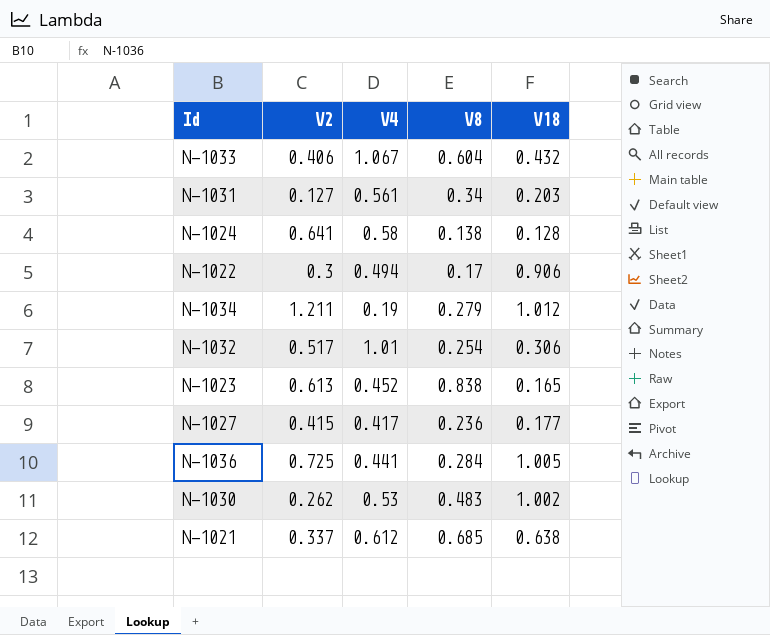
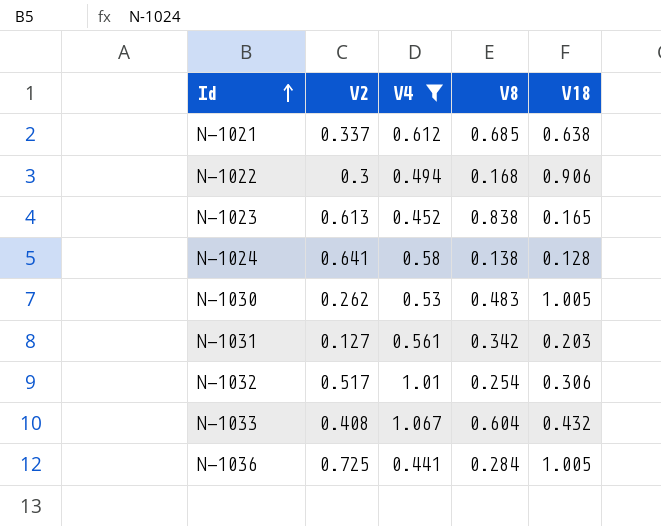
filter: none -> V4 >= 0.441
row order: none -> Id ascending
N-1022 | V8: 0.17 -> 0.168
N-1030 | V18: 1.002 -> 1.005
N-1031 | V8: 0.34 -> 0.342
N-1033 | V2: 0.406 -> 0.408

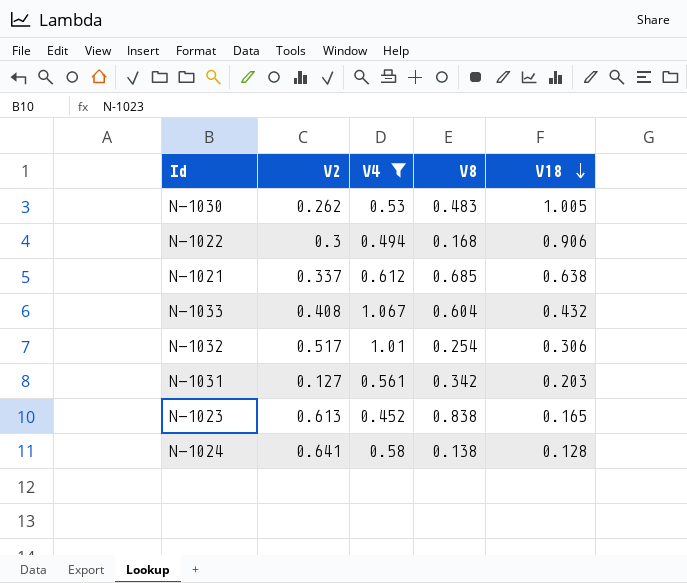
row order: Id ascending -> V18 descending
row N-1036: 0.725 | 0.441 | 0.284 | 1.005 -> none

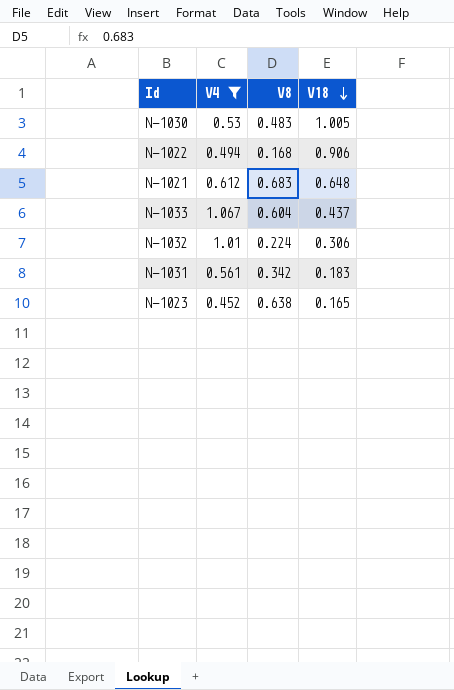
column V2 | position: 2 -> none
row N-1024: 0.641 | 0.58 | 0.138 | 0.128 -> none
N-1021 | V8: 0.685 -> 0.683
N-1021 | V18: 0.638 -> 0.648
N-1033 | V18: 0.432 -> 0.437
N-1032 | V8: 0.254 -> 0.224
N-1031 | V18: 0.203 -> 0.183
N-1023 | V8: 0.838 -> 0.638

